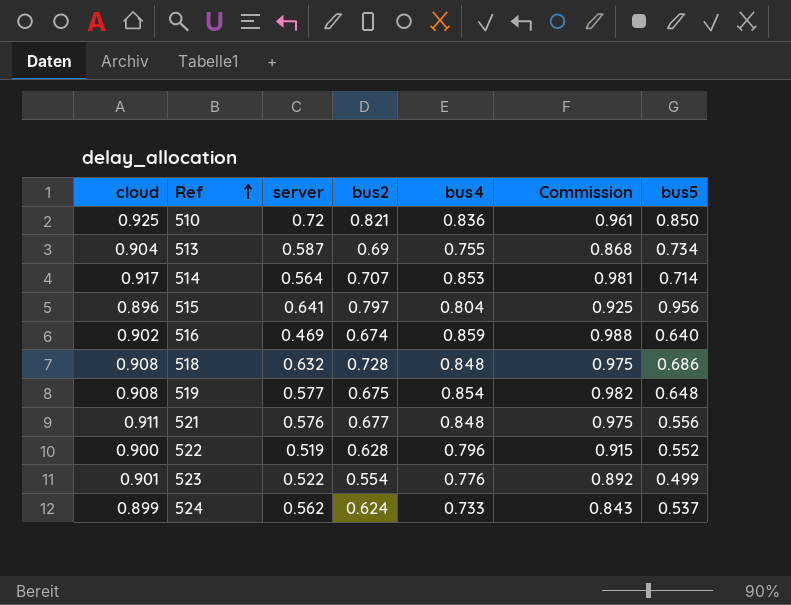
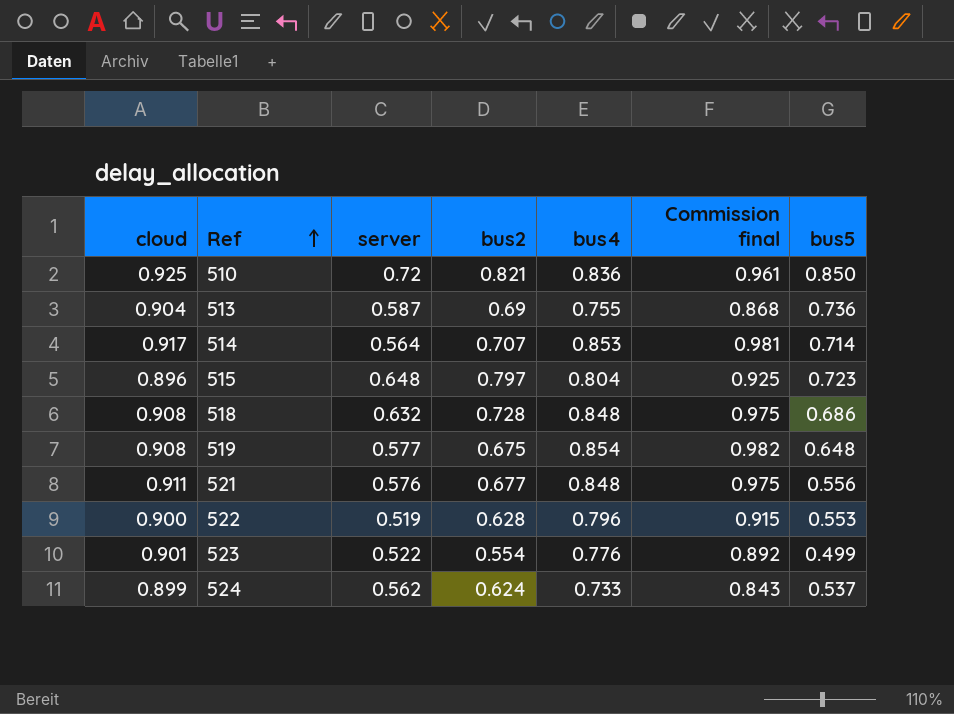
column name: Commission -> Commission final
row 516: 0.902 | 0.469 | 0.674 | 0.859 | 0.988 | 0.640 -> none
513 | bus5: 0.734 -> 0.736
515 | server: 0.641 -> 0.648
515 | bus5: 0.956 -> 0.723
522 | bus5: 0.552 -> 0.553

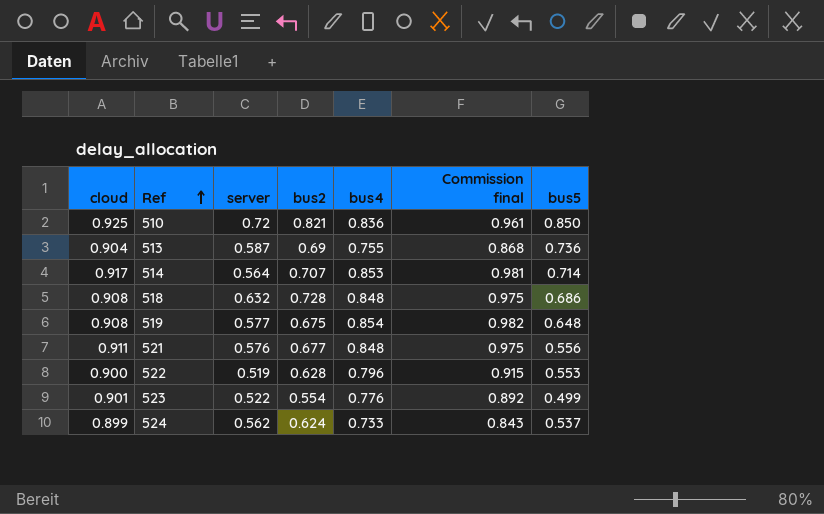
row 515: 0.896 | 0.648 | 0.797 | 0.804 | 0.925 | 0.723 -> none

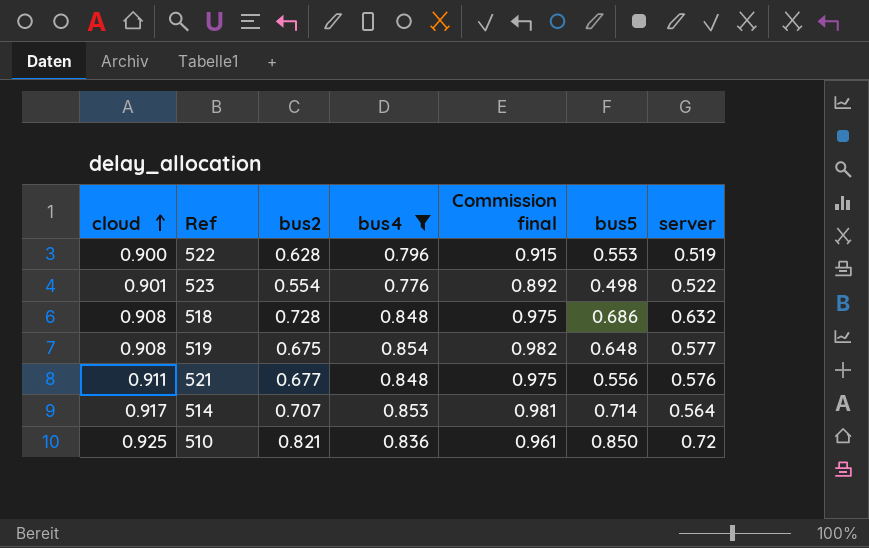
filter: none -> bus4 >= 0.776
row order: Ref ascending -> cloud ascending
column server | position: 3 -> 7
523 | bus5: 0.499 -> 0.498

